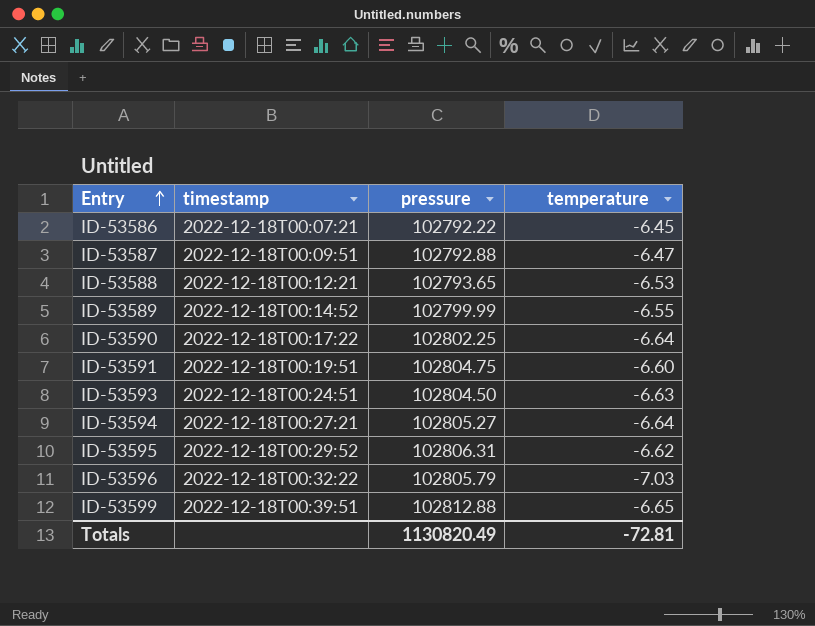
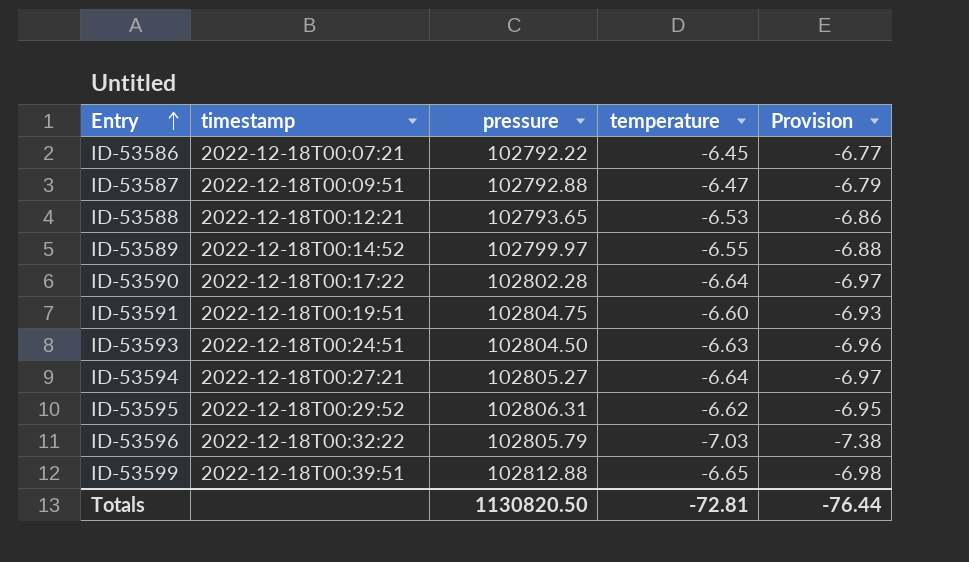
column Provision | formula: none -> [temperature] * 1.05
ID-53589 | pressure: 102799.99 -> 102799.97
ID-53590 | pressure: 102802.25 -> 102802.28
Totals | pressure: 1130820.49 -> 1130820.50

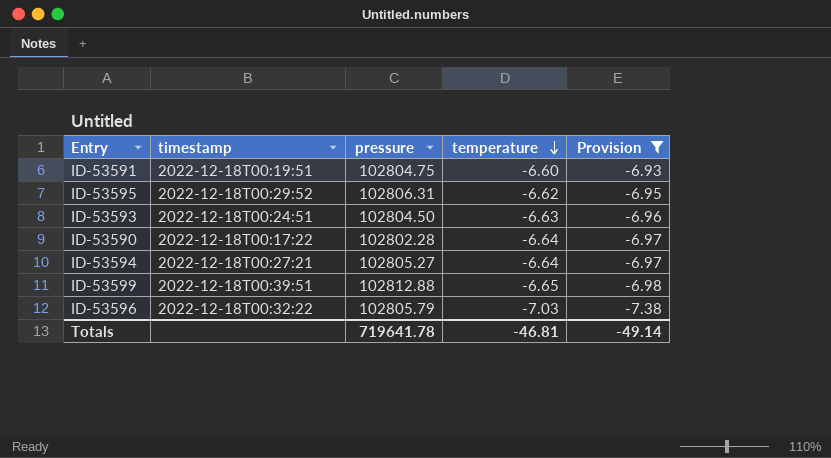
filter: none -> Provision <= -6.93
row order: Entry ascending -> temperature descending
Totals | pressure: 1130820.50 -> 719641.78
Totals | temperature: -72.81 -> -46.81
Totals | Provision: -76.44 -> -49.14

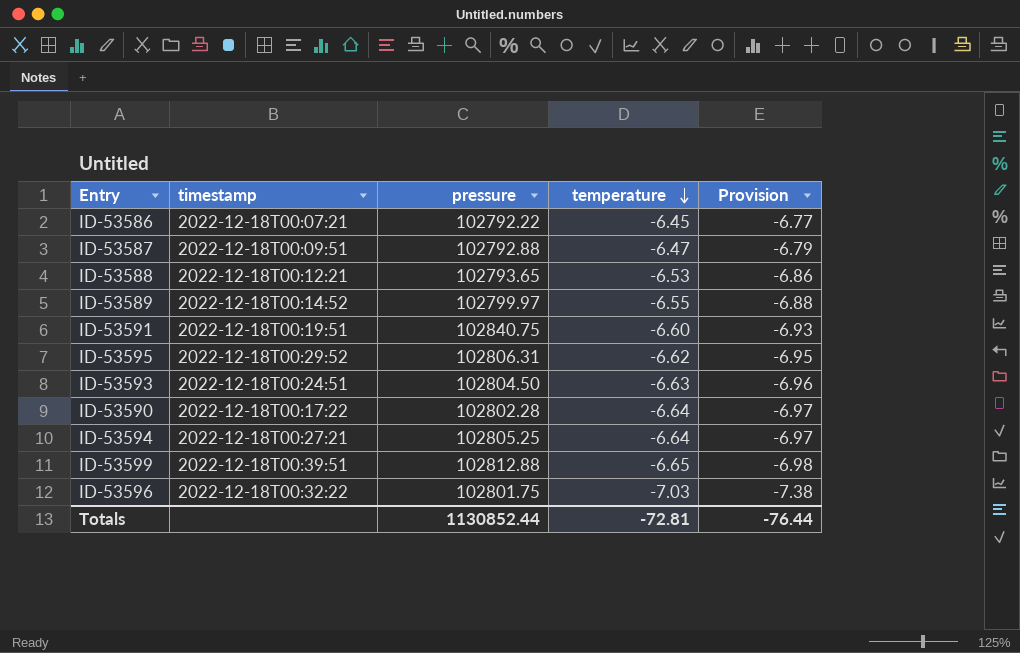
filter: Provision <= -6.93 -> none
ID-53591 | pressure: 102804.75 -> 102840.75
ID-53594 | pressure: 102805.27 -> 102805.25
ID-53596 | pressure: 102805.79 -> 102801.75
Totals | pressure: 719641.78 -> 1130852.44
Totals | temperature: -46.81 -> -72.81
Totals | Provision: -49.14 -> -76.44

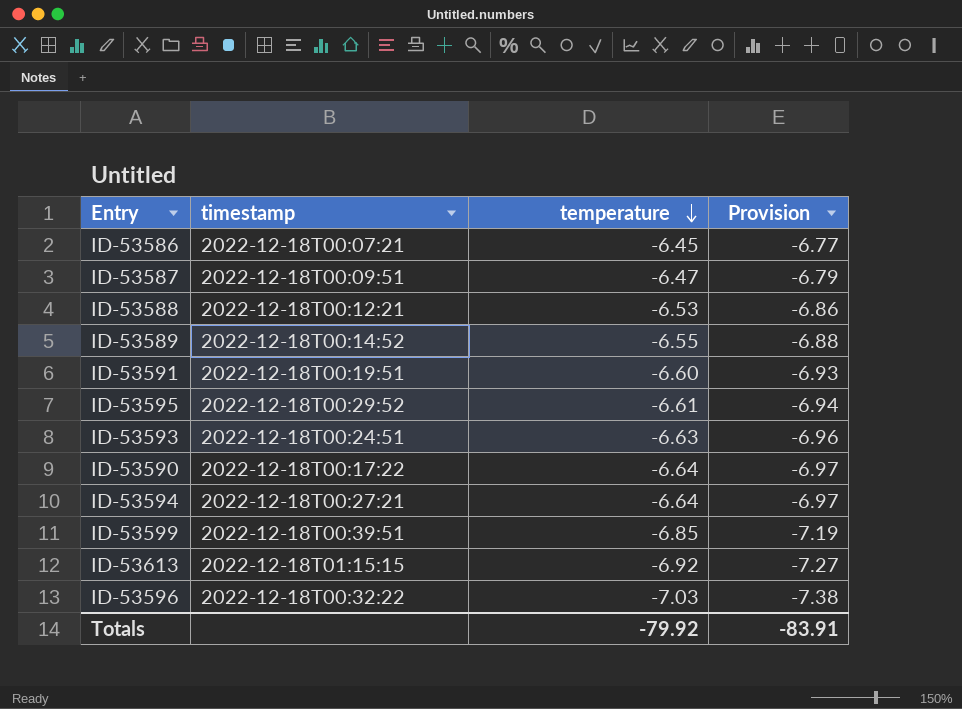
column pressure | position: 3 -> none
ID-53595 | temperature: -6.62 -> -6.61
ID-53595 | Provision: -6.95 -> -6.94
ID-53599 | temperature: -6.65 -> -6.85
ID-53599 | Provision: -6.98 -> -7.19
row ID-53613: none -> 2022-12-18T01:15:15 | -6.92 | -7.27
Totals | temperature: -72.81 -> -79.92
Totals | Provision: -76.44 -> -83.91

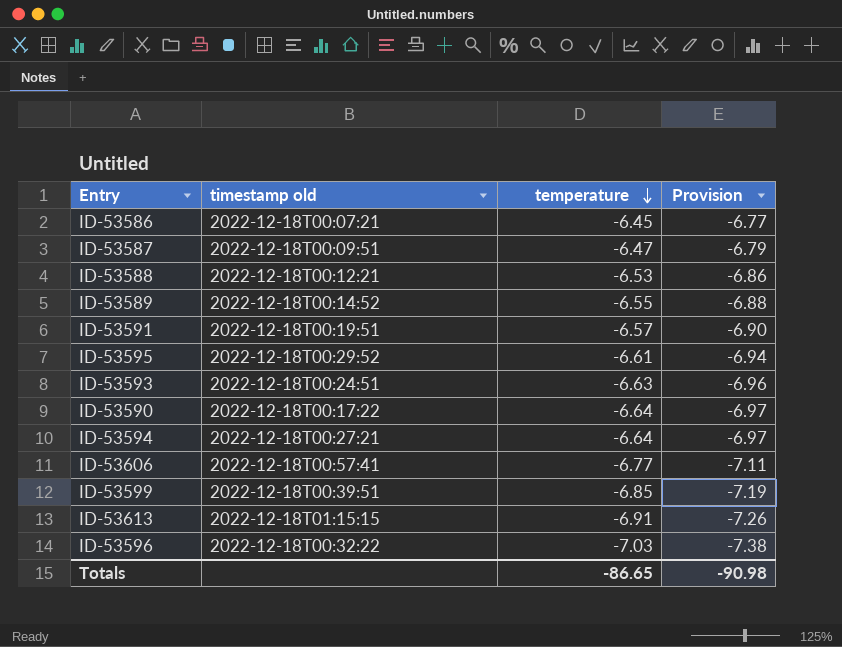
column name: timestamp -> timestamp old
ID-53591 | temperature: -6.60 -> -6.57
ID-53591 | Provision: -6.93 -> -6.90
row ID-53606: none -> 2022-12-18T00:57:41 | -6.77 | -7.11
ID-53613 | temperature: -6.92 -> -6.91
ID-53613 | Provision: -7.27 -> -7.26
Totals | temperature: -79.92 -> -86.65
Totals | Provision: -83.91 -> -90.98

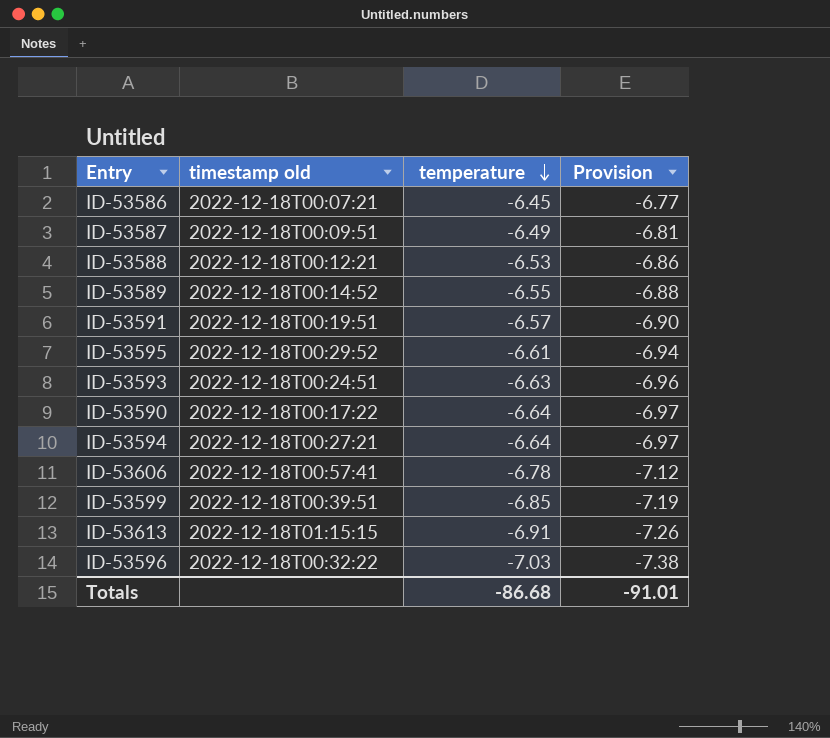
ID-53587 | temperature: -6.47 -> -6.49
ID-53587 | Provision: -6.79 -> -6.81
ID-53606 | temperature: -6.77 -> -6.78
ID-53606 | Provision: -7.11 -> -7.12
Totals | temperature: -86.65 -> -86.68
Totals | Provision: -90.98 -> -91.01

